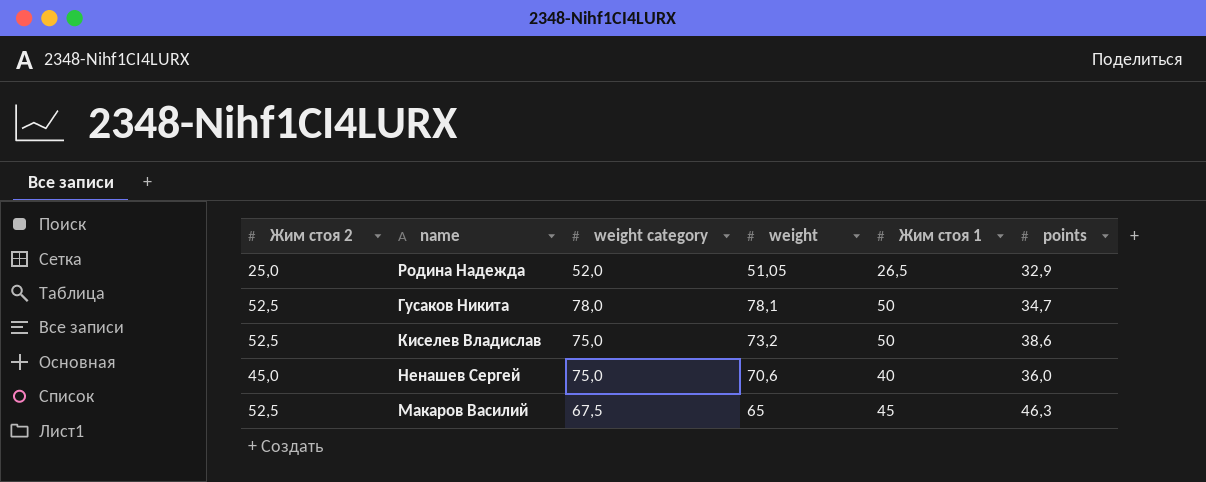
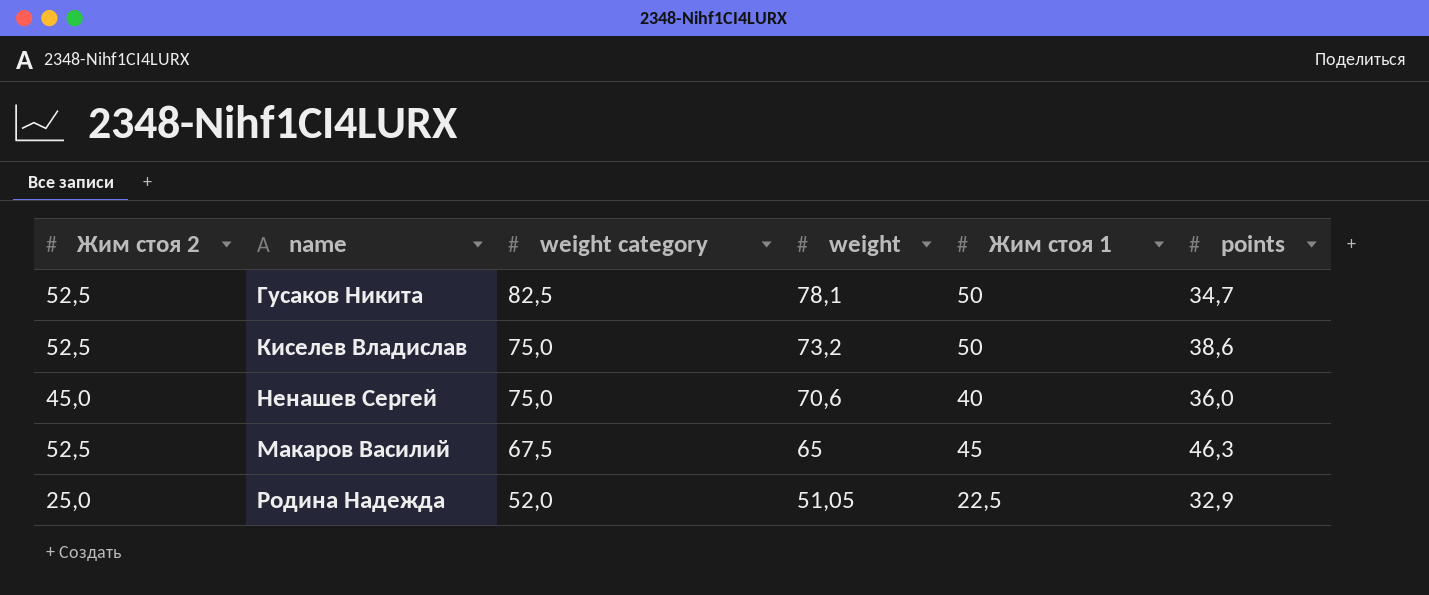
row order: none -> weight category descending
Гусаков Никита | weight category: 78,0 -> 82,5
Родина Надежда | Жим стоя 1: 26,5 -> 22,5

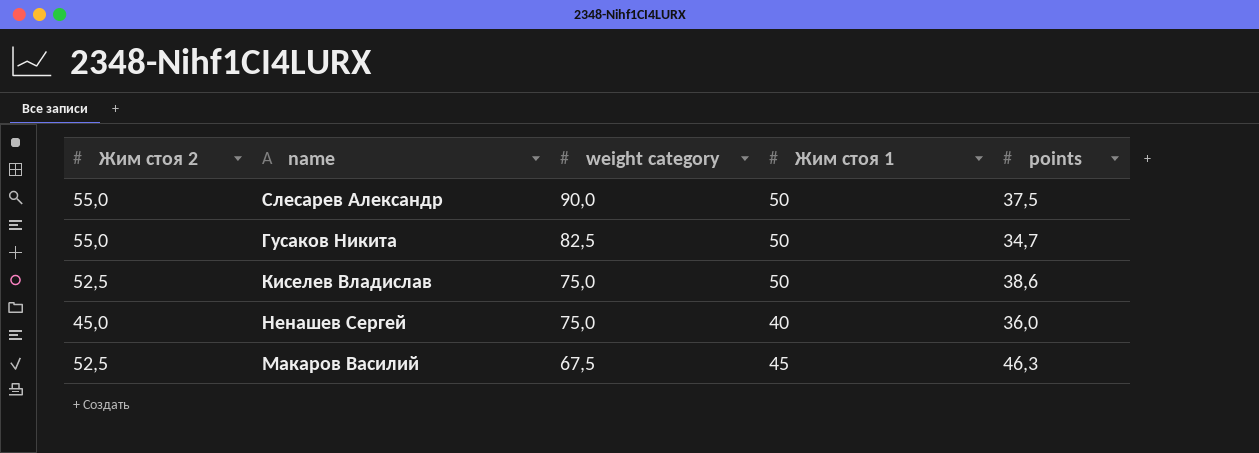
column weight | position: 4 -> none
row Родина Надежда: 25,0 | 52,0 | 51,05 | 22,5 | 32,9 -> none
row Слесарев Александр: none -> 55,0 | 90,0 | 50 | 37,5
Гусаков Никита | Жим стоя 2: 52,5 -> 55,0

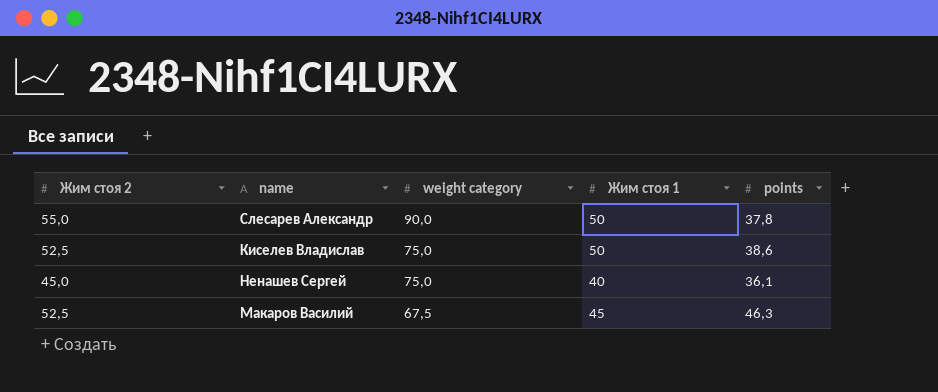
row Гусаков Никита: 55,0 | 82,5 | 50 | 34,7 -> none
Слесарев Александр | points: 37,5 -> 37,8
Ненашев Сергей | points: 36,0 -> 36,1

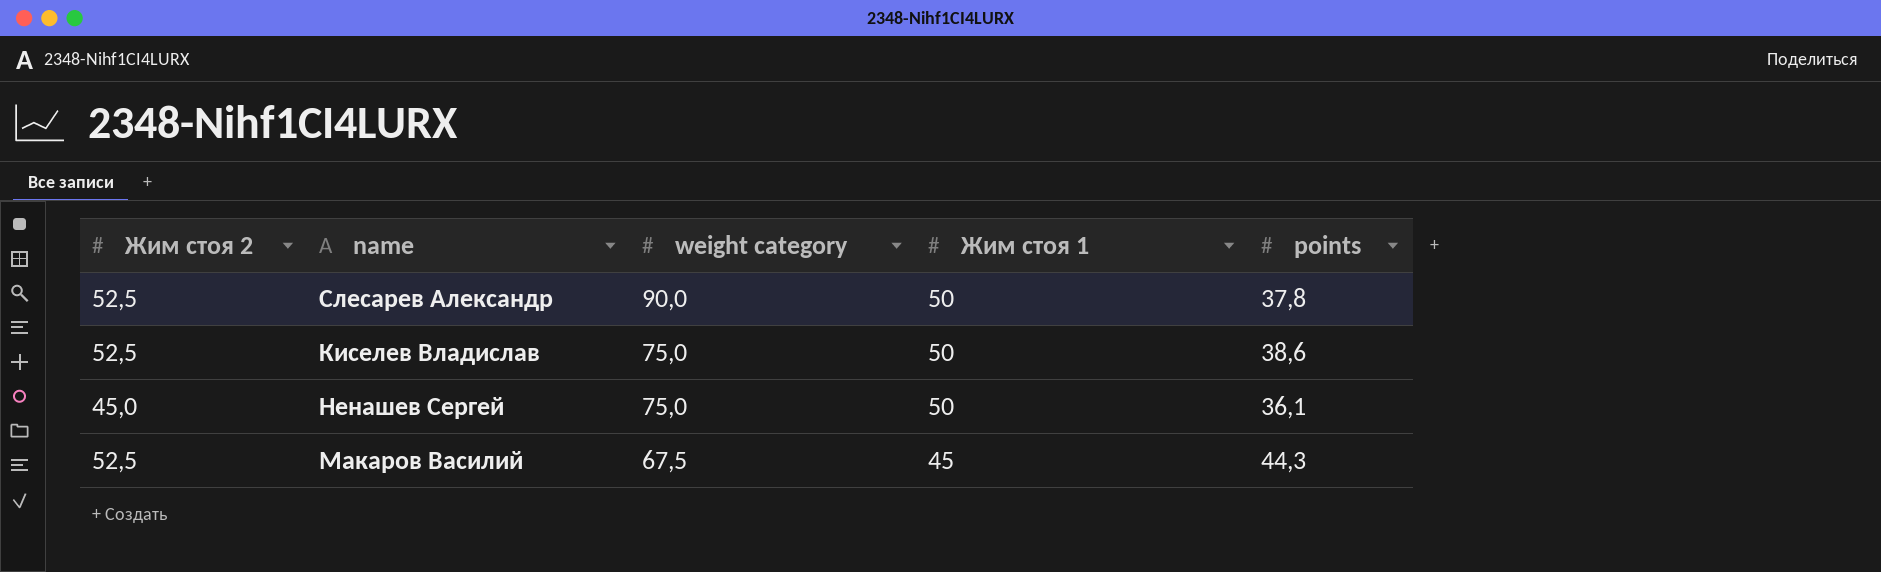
Слесарев Александр | Жим стоя 2: 55,0 -> 52,5
Ненашев Сергей | Жим стоя 1: 40 -> 50
Макаров Василий | points: 46,3 -> 44,3

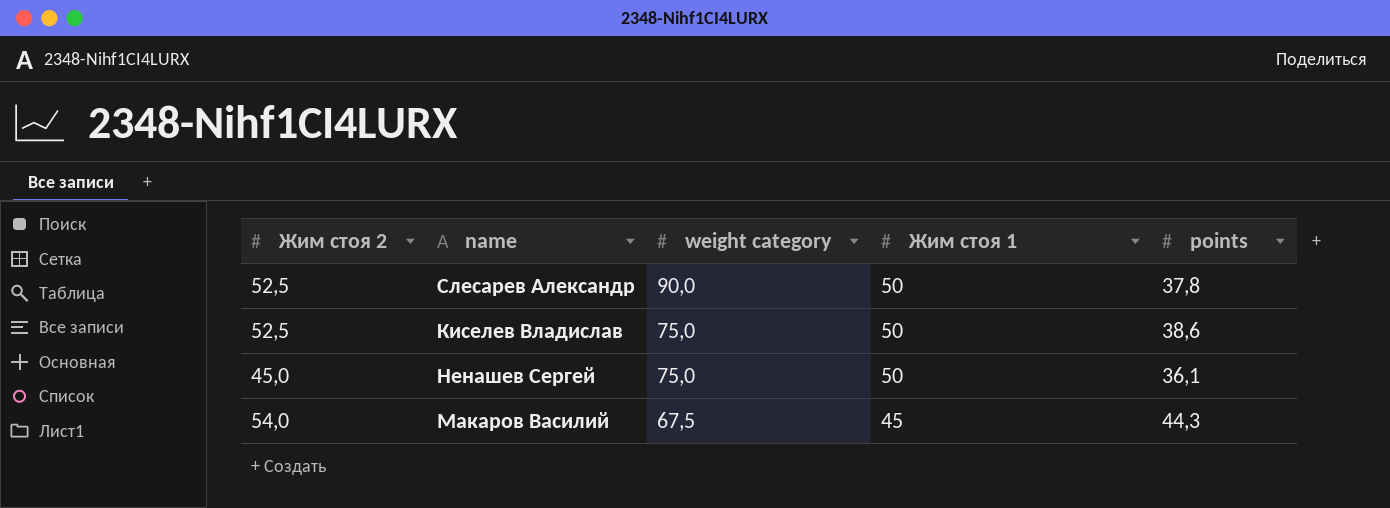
Макаров Василий | Жим стоя 2: 52,5 -> 54,0

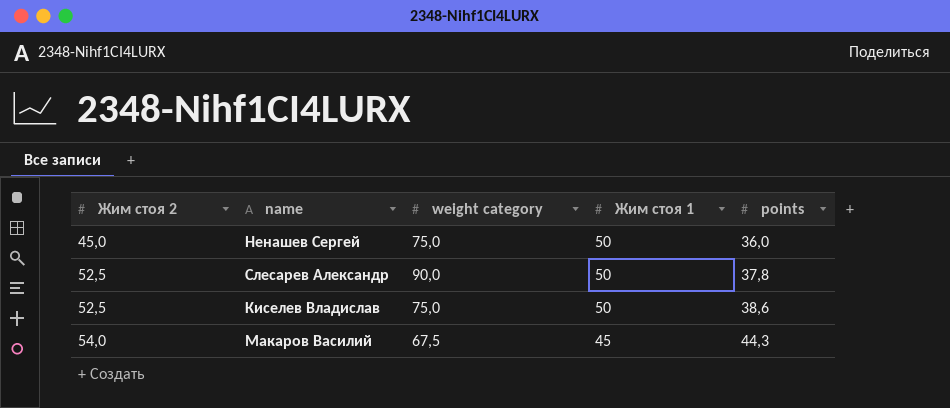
row order: weight category descending -> Жим стоя 2 ascending
Ненашев Сергей | points: 36,1 -> 36,0

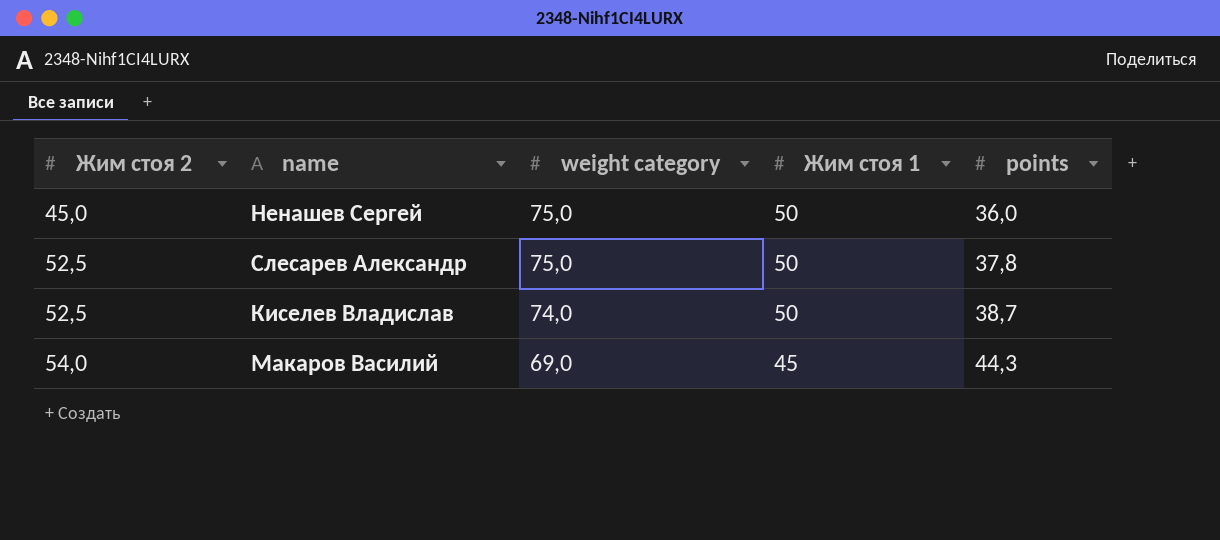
Слесарев Александр | weight category: 90,0 -> 75,0
Киселев Владислав | weight category: 75,0 -> 74,0
Киселев Владислав | points: 38,6 -> 38,7
Макаров Василий | weight category: 67,5 -> 69,0

